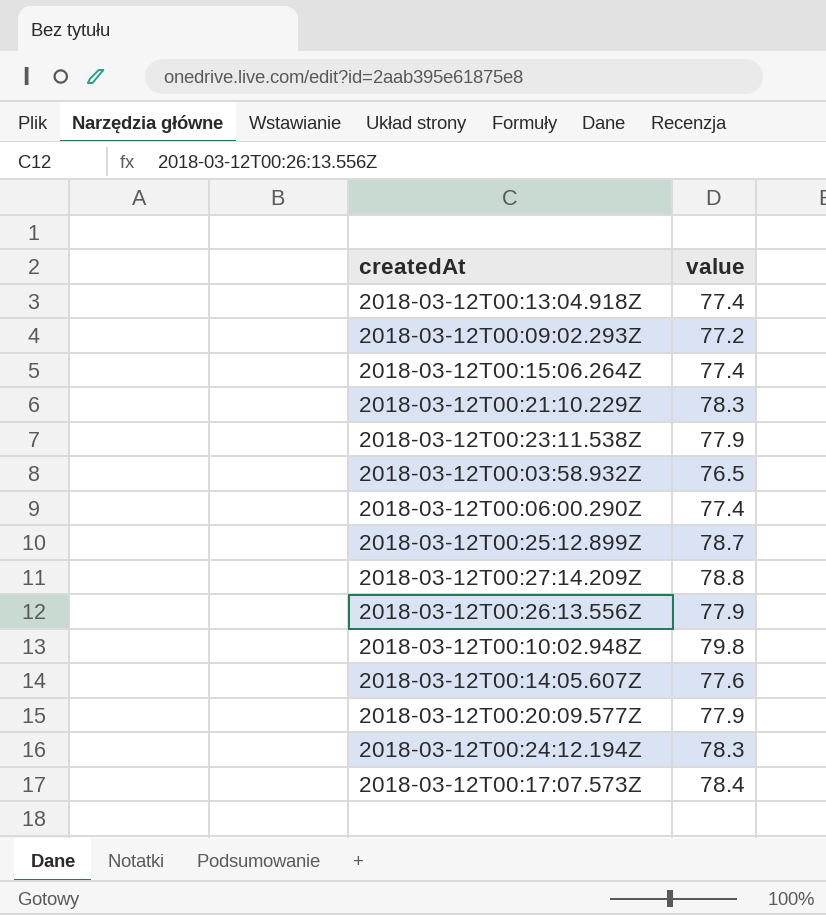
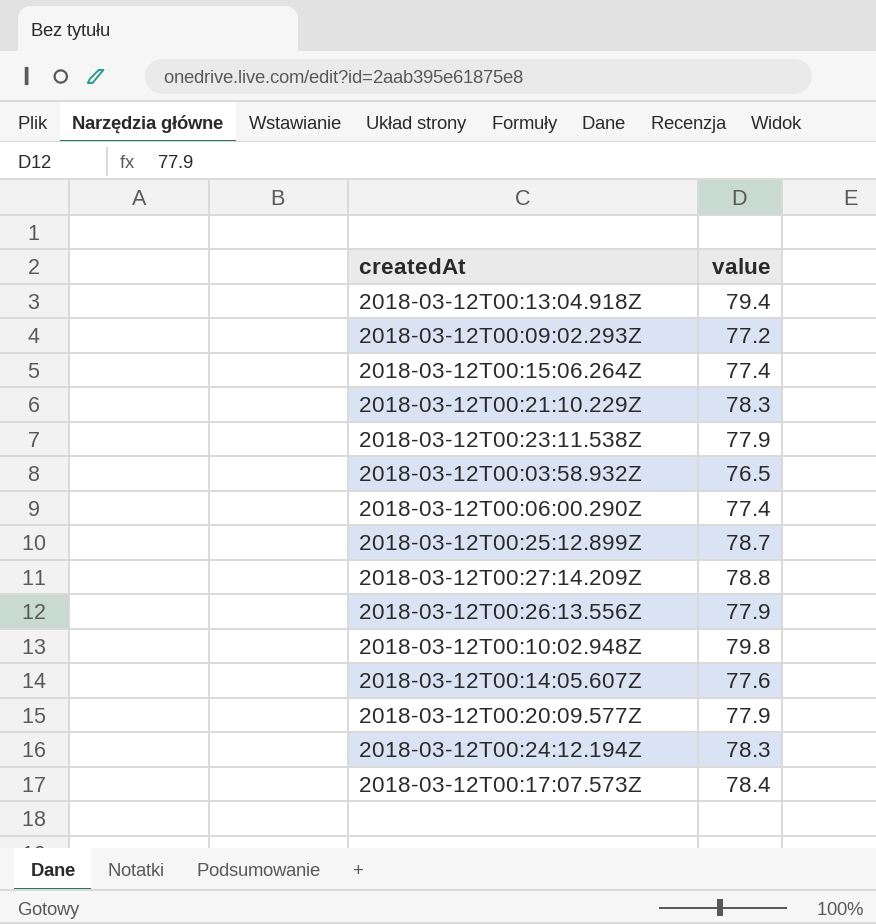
2018-03-12T00:13:04.918Z | value: 77.4 -> 79.4

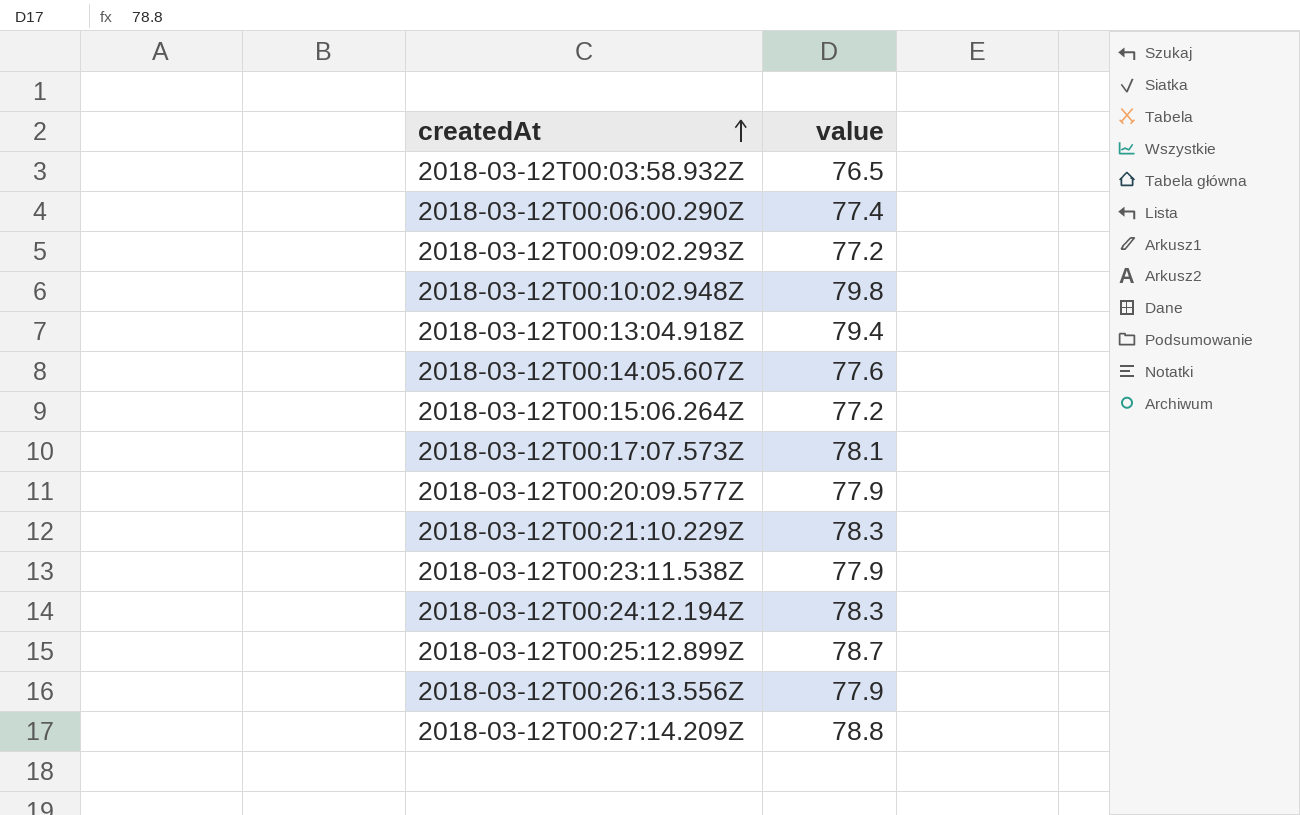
row order: none -> createdAt ascending
2018-03-12T00:15:06.264Z | value: 77.4 -> 77.2
2018-03-12T00:17:07.573Z | value: 78.4 -> 78.1

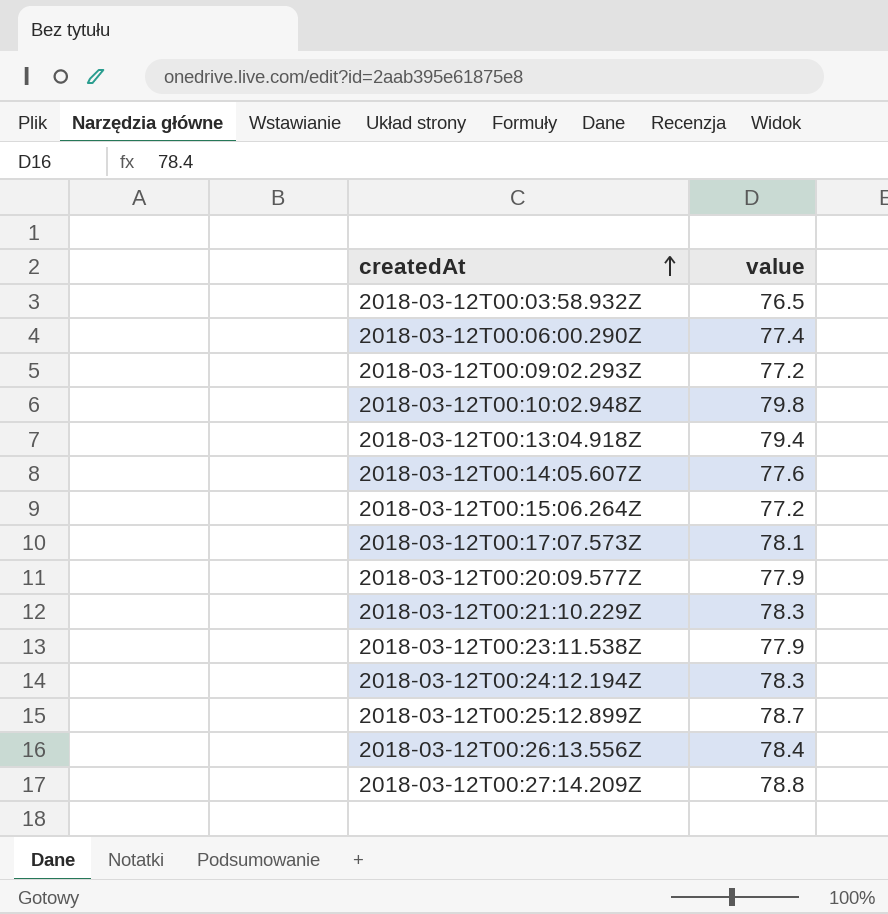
2018-03-12T00:26:13.556Z | value: 77.9 -> 78.4

